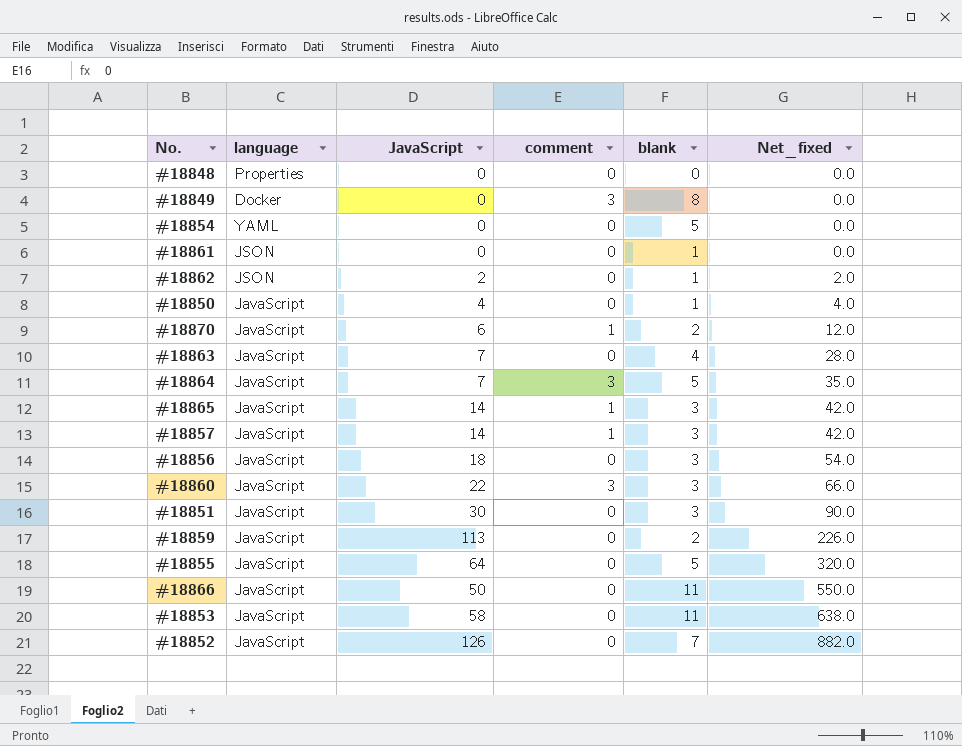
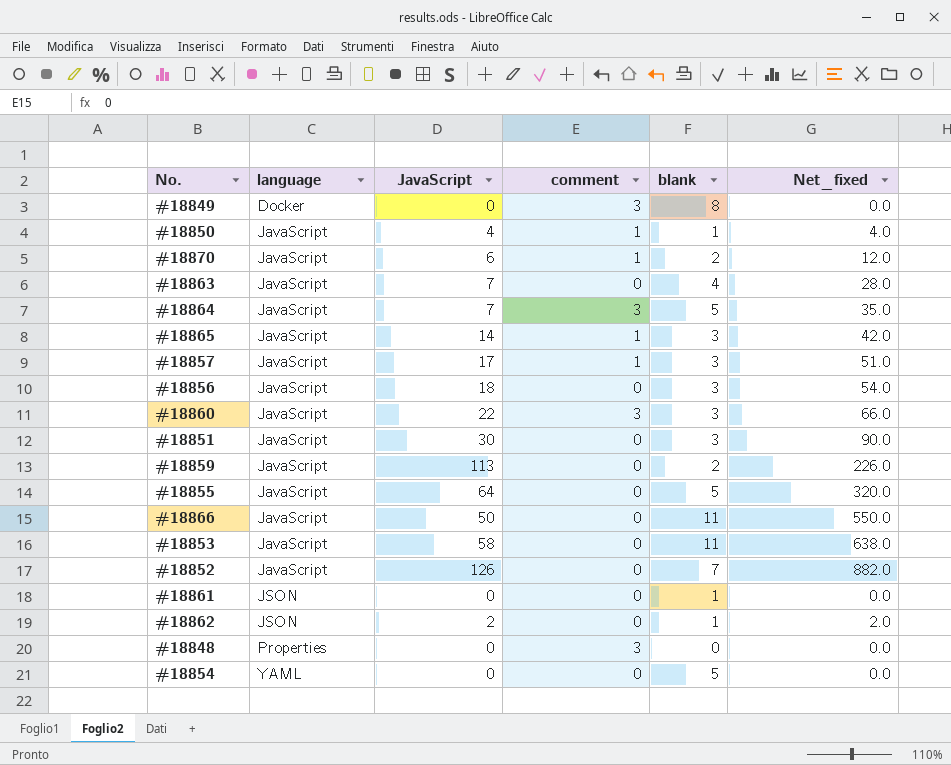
row order: Net_fixed ascending -> language ascending
#18850 | comment: 0 -> 1
#18857 | JavaScript: 14 -> 17
#18857 | Net_fixed: 42.0 -> 51.0
#18848 | comment: 0 -> 3

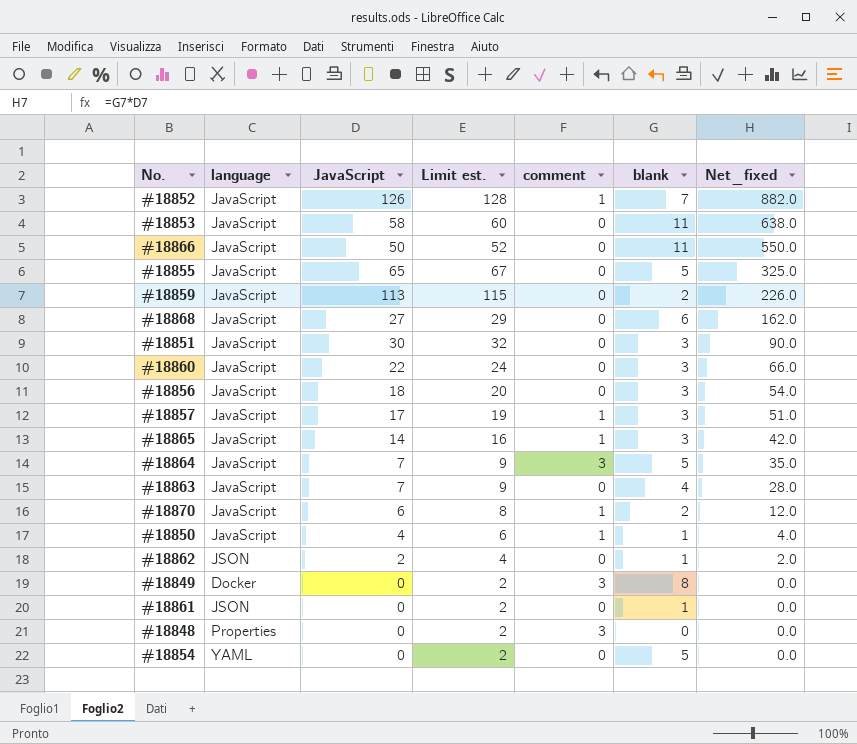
row order: language ascending -> Net_fixed descending
column Limit est. | formula: none -> [JavaScript] + 2
#18852 | comment: 0 -> 1
#18855 | JavaScript: 64 -> 65
#18855 | Net_fixed: 320.0 -> 325.0
row #18868: none -> JavaScript | 27 | 29 | 0 | 6 | 162.0
#18860 | comment: 3 -> 0

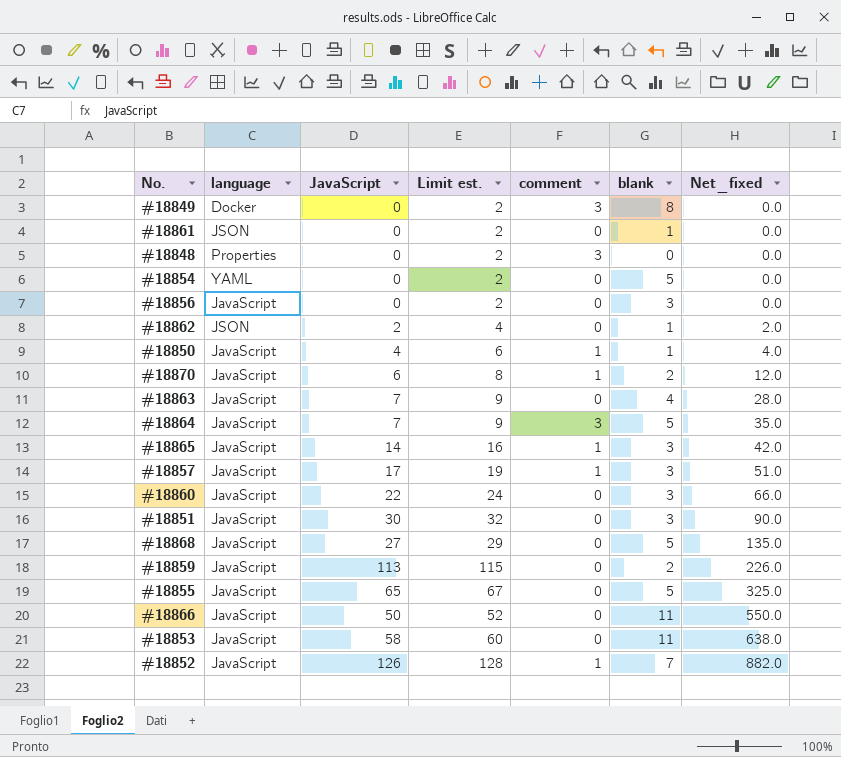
row order: Net_fixed descending -> Net_fixed ascending
#18856 | JavaScript: 18 -> 0
#18856 | Limit est.: 20 -> 2
#18856 | Net_fixed: 54.0 -> 0.0
#18868 | blank: 6 -> 5
#18868 | Net_fixed: 162.0 -> 135.0

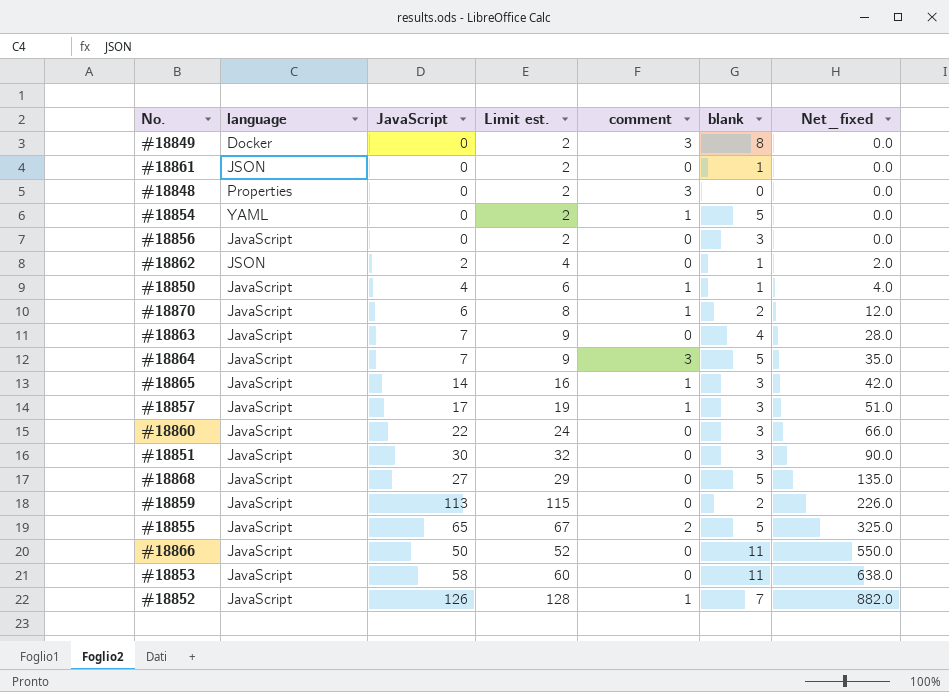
#18854 | comment: 0 -> 1
#18855 | comment: 0 -> 2

